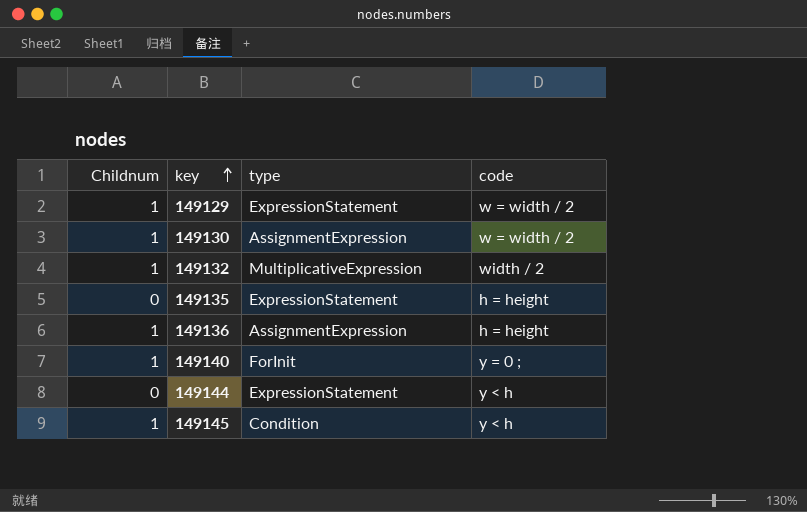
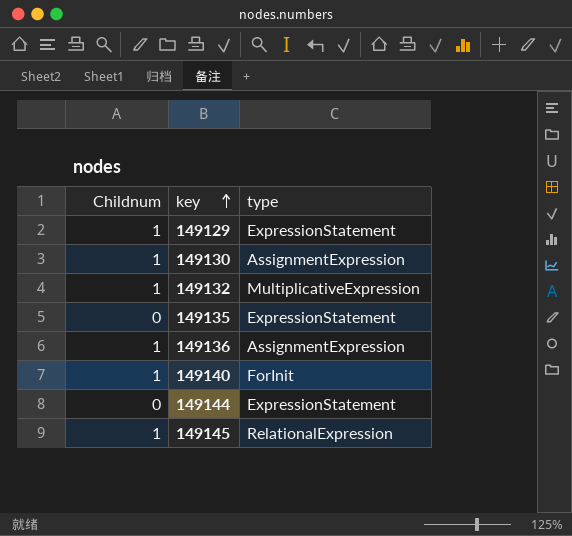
column code | position: 4 -> none
149145 | type: Condition -> RelationalExpression

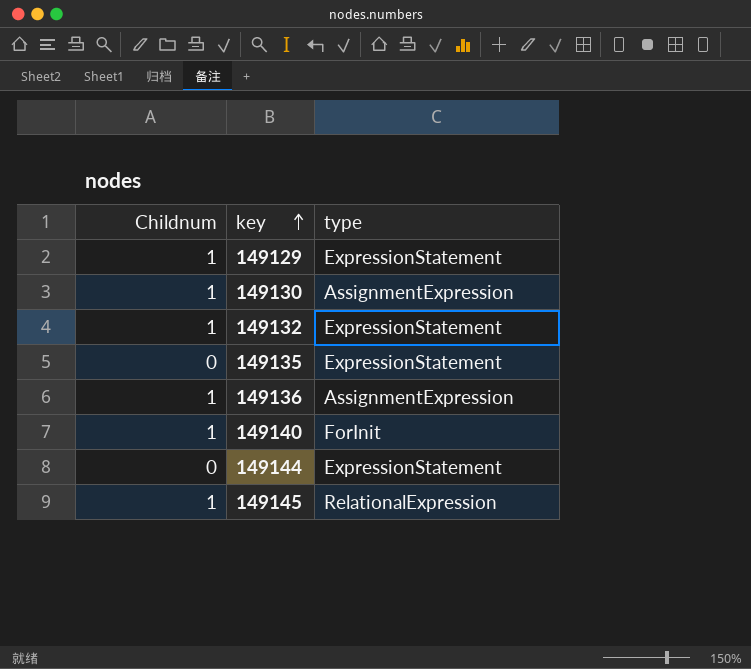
149132 | type: MultiplicativeExpression -> ExpressionStatement

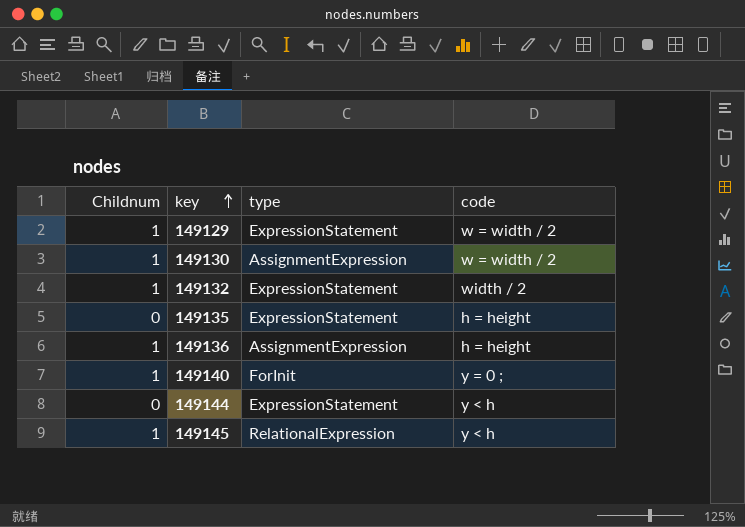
column code | position: none -> 4

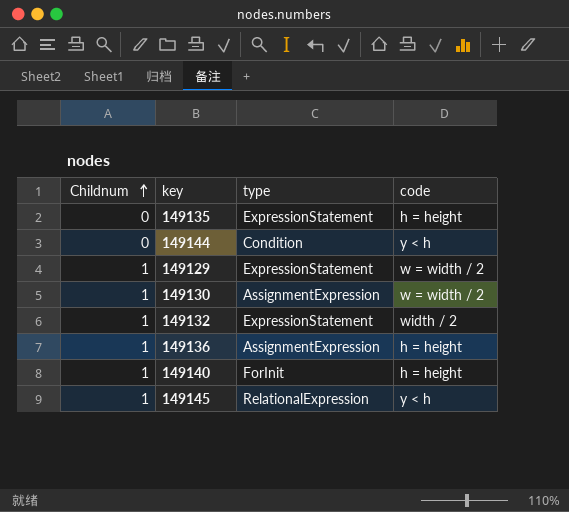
row order: key ascending -> Childnum ascending
149144 | type: ExpressionStatement -> Condition
149140 | code: y = 0 ; -> h = height

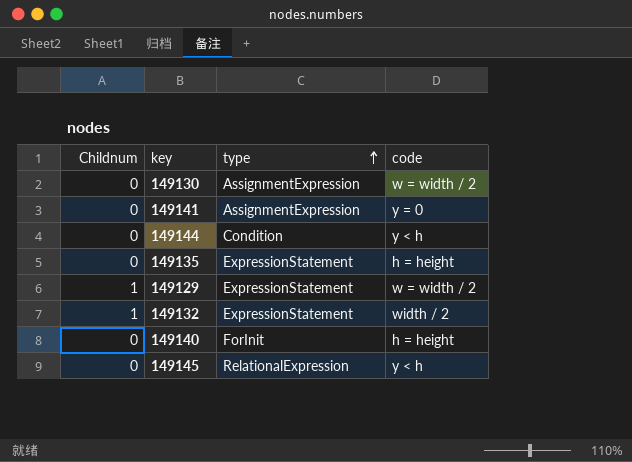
row order: Childnum ascending -> type ascending
row 149136: 1 | AssignmentExpression | h = height -> none
149130 | Childnum: 1 -> 0
row 149141: none -> 0 | AssignmentExpression | y = 0
149140 | Childnum: 1 -> 0
149145 | Childnum: 1 -> 0

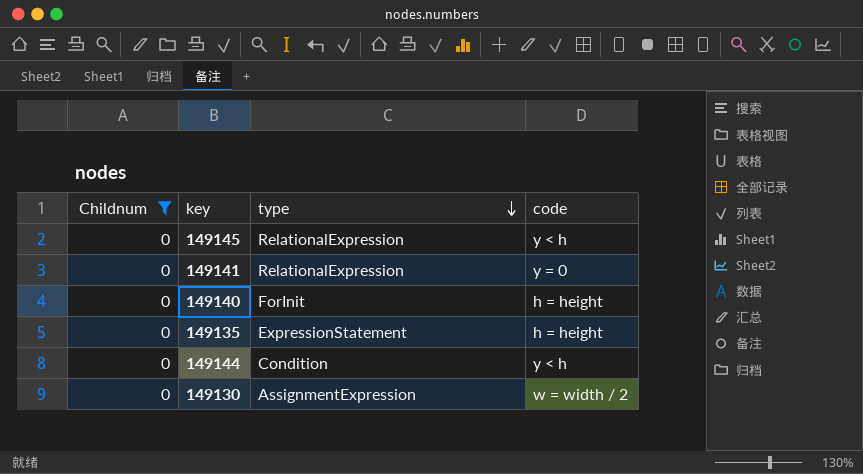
filter: none -> Childnum = 0
row order: type ascending -> type descending
149141 | type: AssignmentExpression -> RelationalExpression

